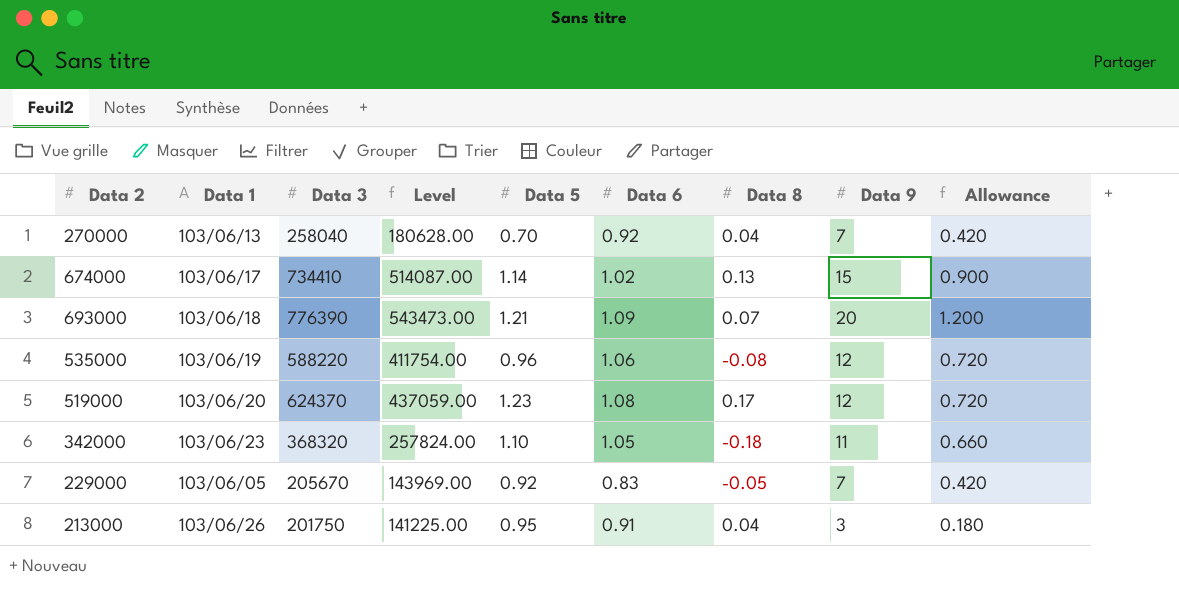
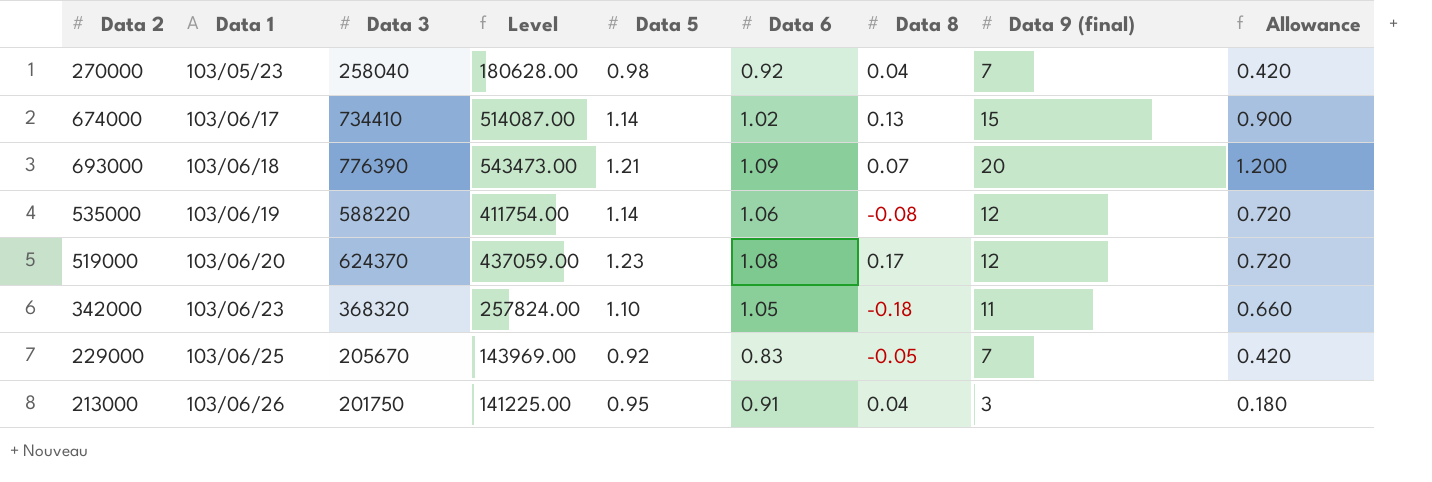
column name: Data 9 -> Data 9 (final)
270000 | Data 1: 103/06/13 -> 103/05/23
270000 | Data 5: 0.70 -> 0.98
535000 | Data 5: 0.96 -> 1.14
229000 | Data 1: 103/06/05 -> 103/06/25

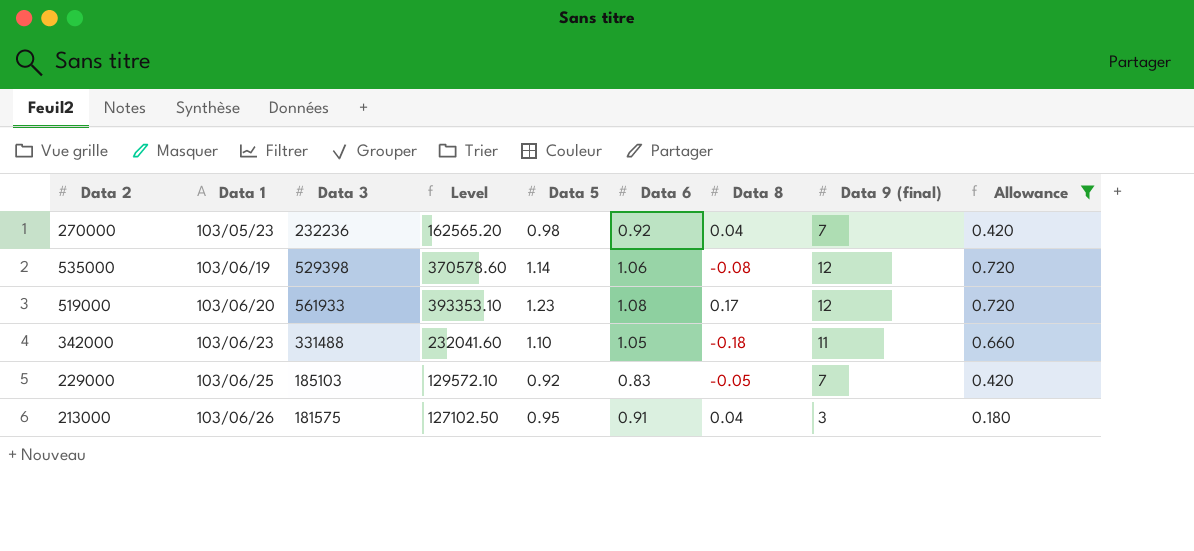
filter: none -> Allowance <= 0.720
270000 | Data 3: 258040 -> 232236
270000 | Level: 180628.00 -> 162565.20
535000 | Data 3: 588220 -> 529398
535000 | Level: 411754.00 -> 370578.60
519000 | Data 3: 624370 -> 561933
519000 | Level: 437059.00 -> 393353.10
342000 | Data 3: 368320 -> 331488
342000 | Level: 257824.00 -> 232041.60
229000 | Data 3: 205670 -> 185103
229000 | Level: 143969.00 -> 129572.10
213000 | Data 3: 201750 -> 181575
213000 | Level: 141225.00 -> 127102.50

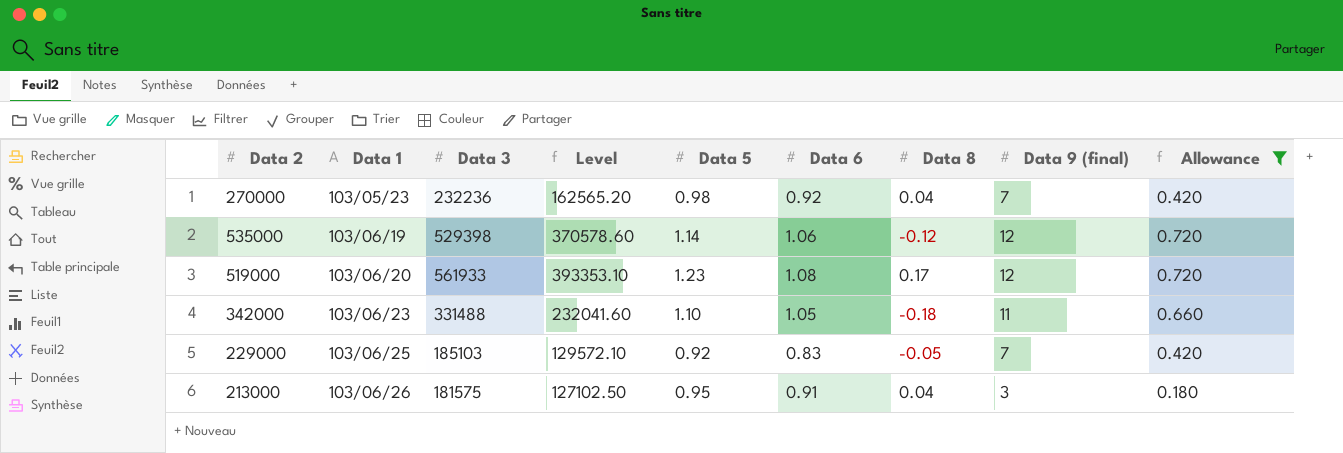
535000 | Data 8: -0.08 -> -0.12

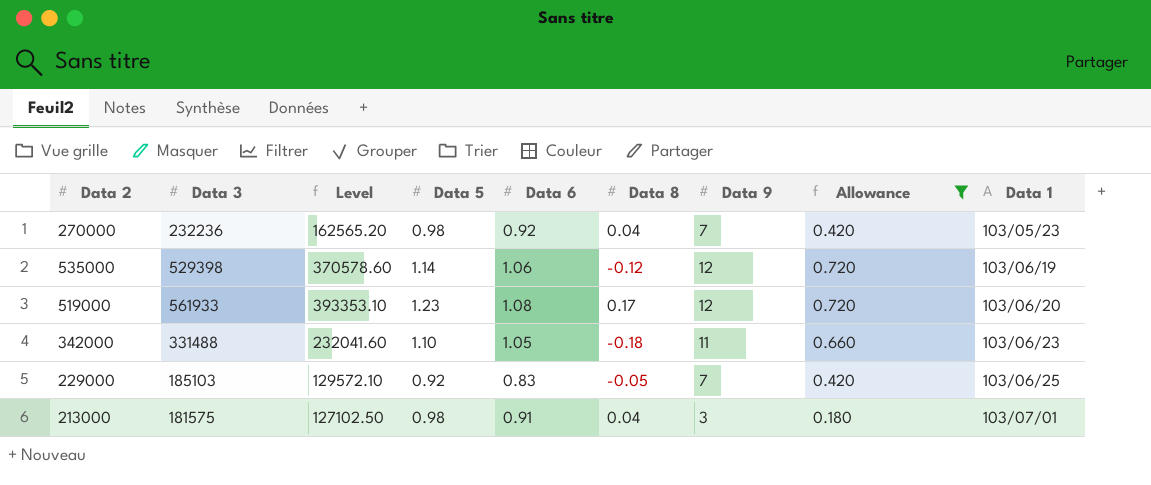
column name: Data 9 (final) -> Data 9
column Data 1 | position: 2 -> 9
213000 | Data 5: 0.95 -> 0.98
213000 | Data 1: 103/06/26 -> 103/07/01

